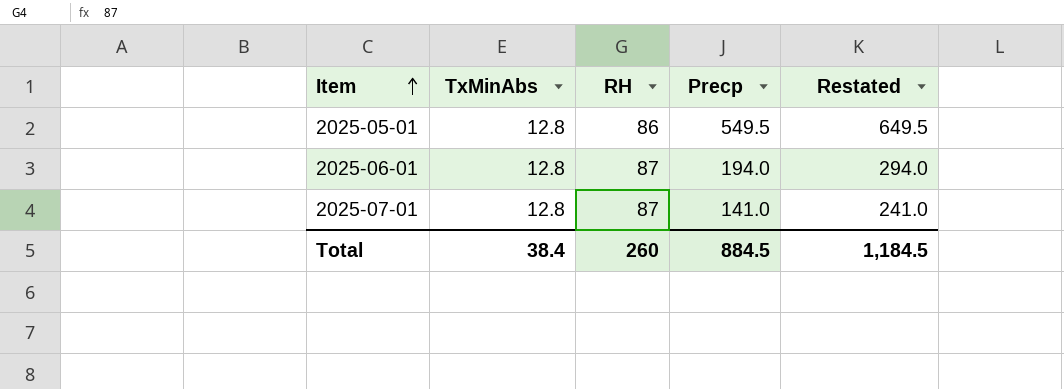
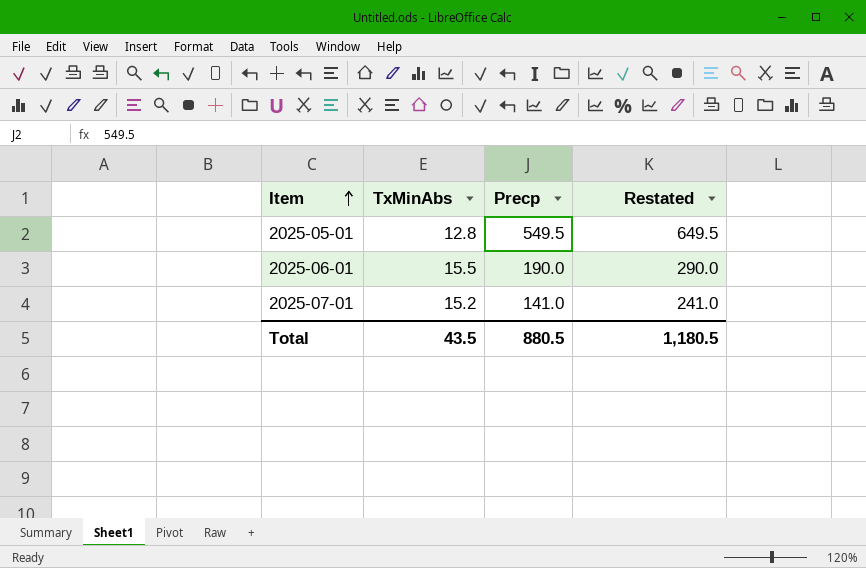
column RH | position: 3 -> none
2025-06-01 | TxMinAbs: 12.8 -> 15.5
2025-06-01 | Precp: 194.0 -> 190.0
2025-06-01 | Restated: 294.0 -> 290.0
2025-07-01 | TxMinAbs: 12.8 -> 15.2
Total | TxMinAbs: 38.4 -> 43.5
Total | Precp: 884.5 -> 880.5
Total | Restated: 1,184.5 -> 1,180.5

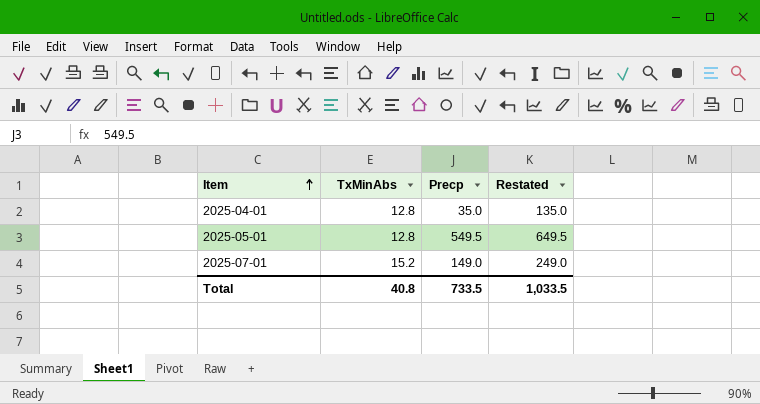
row 2025-06-01: 15.5 | 190.0 | 290.0 -> none
row 2025-04-01: none -> 12.8 | 35.0 | 135.0
2025-07-01 | Precp: 141.0 -> 149.0
2025-07-01 | Restated: 241.0 -> 249.0
Total | TxMinAbs: 43.5 -> 40.8
Total | Precp: 880.5 -> 733.5
Total | Restated: 1,180.5 -> 1,033.5

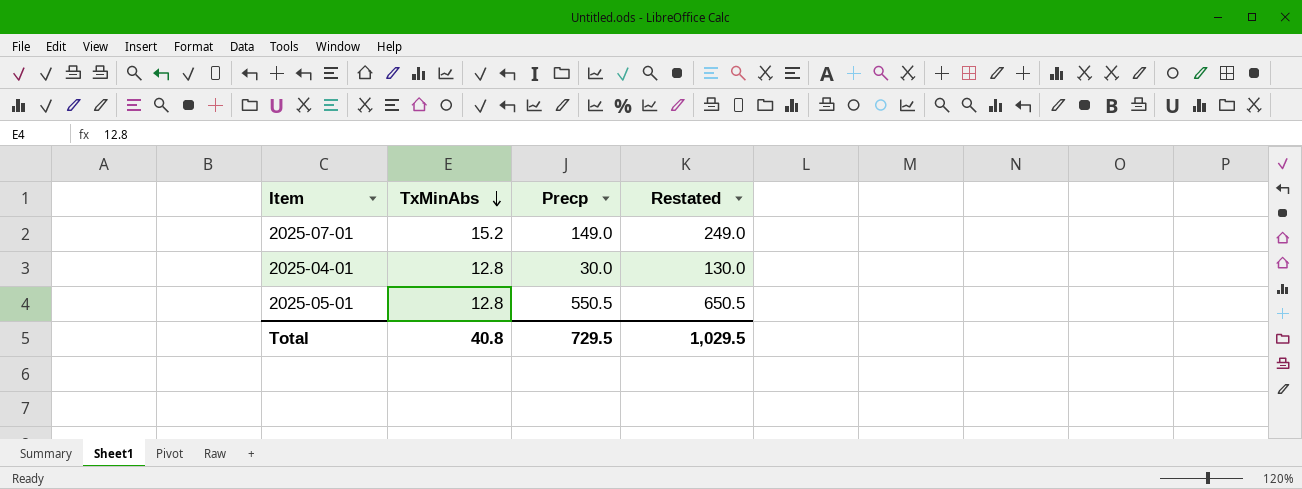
row order: Item ascending -> TxMinAbs descending
2025-04-01 | Precp: 35.0 -> 30.0
2025-04-01 | Restated: 135.0 -> 130.0
2025-05-01 | Precp: 549.5 -> 550.5
2025-05-01 | Restated: 649.5 -> 650.5
Total | Precp: 733.5 -> 729.5
Total | Restated: 1,033.5 -> 1,029.5

